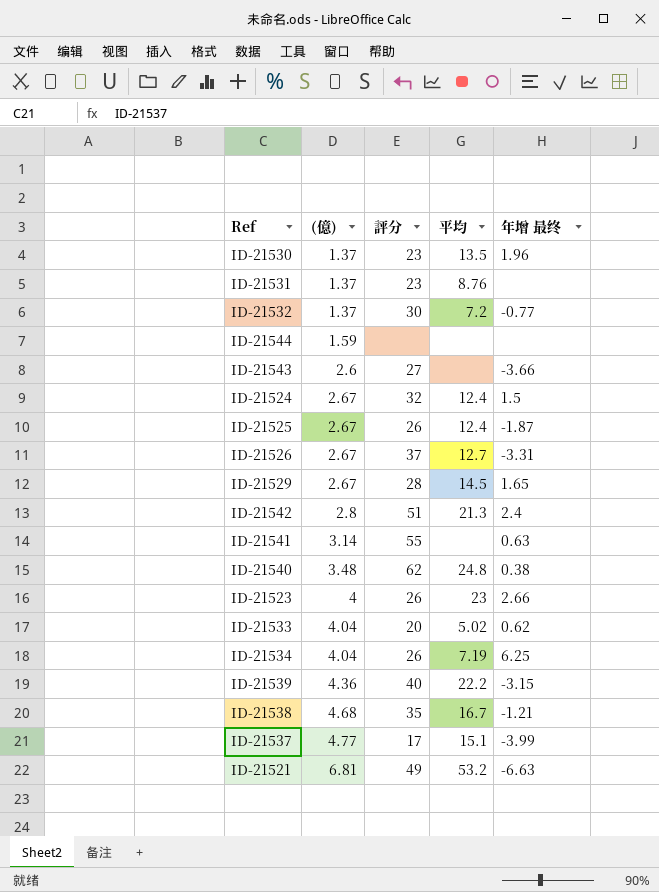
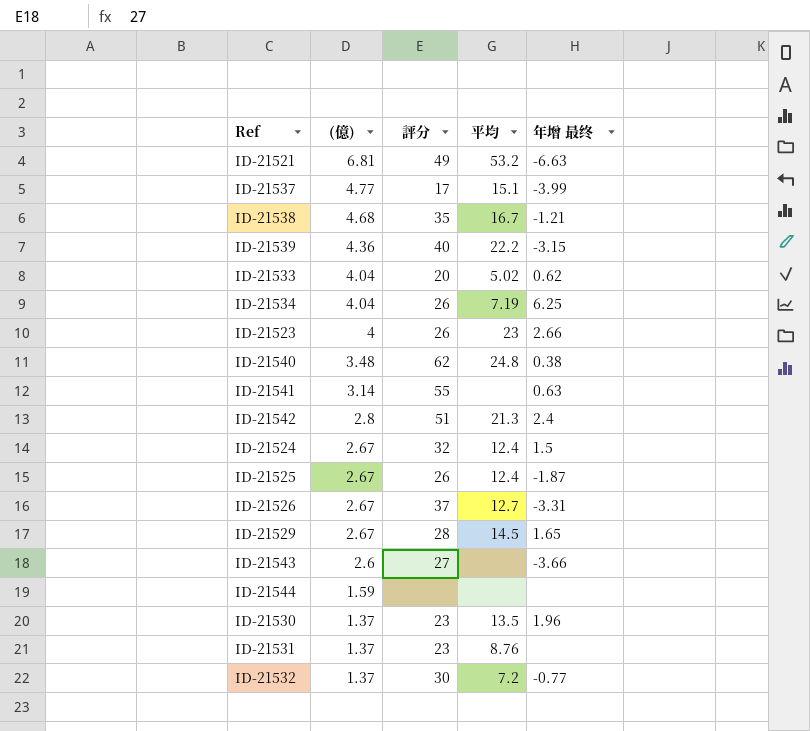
row order: (億) ascending -> (億) descending

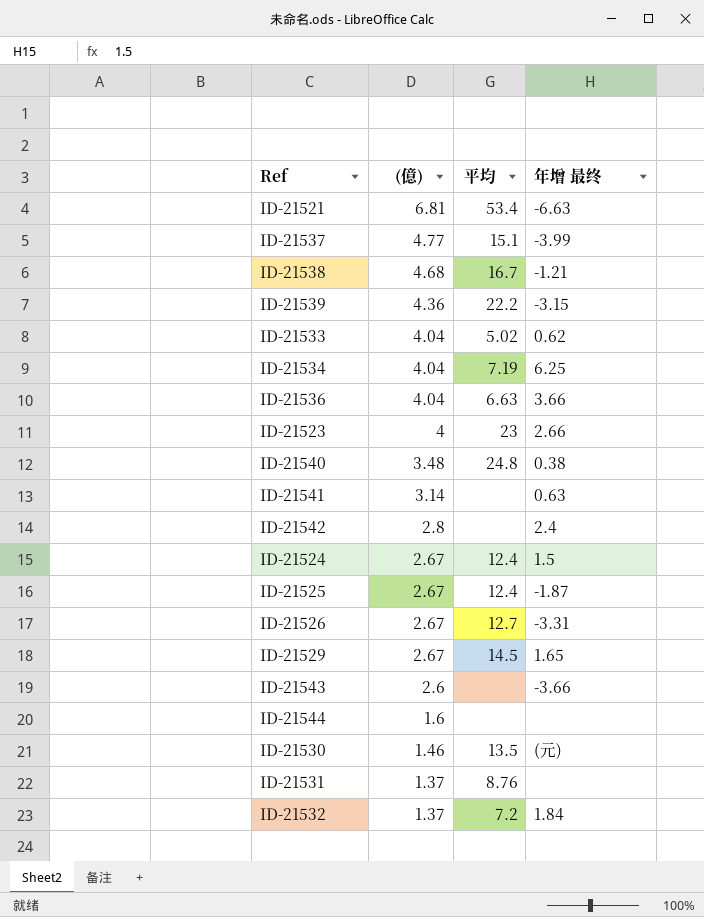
column 評分 | position: 3 -> none
ID-21521 | 平均: 53.2 -> 53.4
row ID-21536: none -> 4.04 | 6.63 | 3.66
ID-21542 | 平均: 21.3 -> none
ID-21544 | (億): 1.59 -> 1.6
ID-21530 | (億): 1.37 -> 1.46
ID-21530 | 年增 最终: 1.96 -> (元)
ID-21532 | 年增 最终: -0.77 -> 1.84

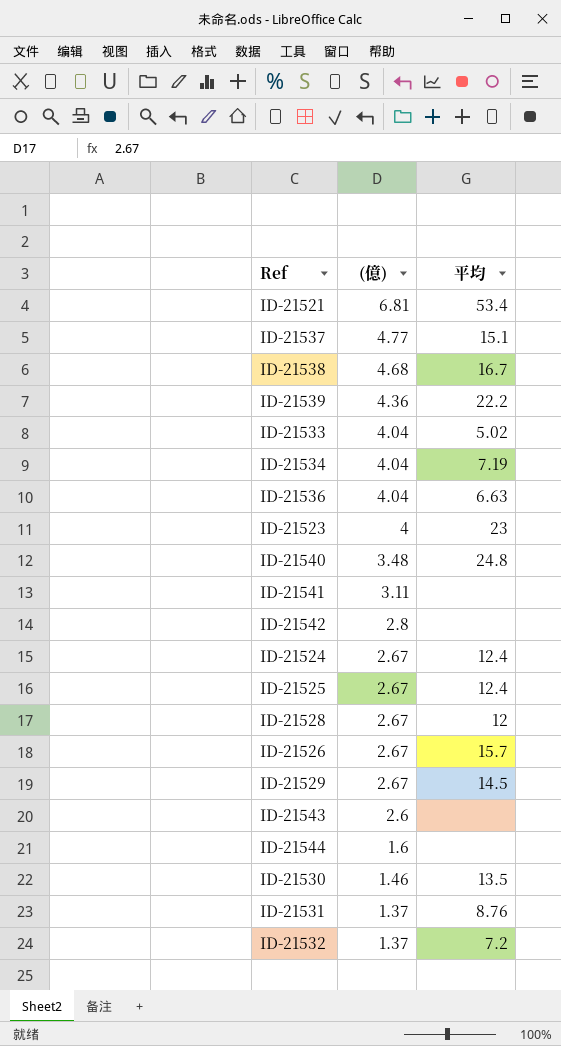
column 年增 最终 | position: 4 -> none
ID-21541 | (億): 3.14 -> 3.11
row ID-21528: none -> 2.67 | 12
ID-21526 | 平均: 12.7 -> 15.7

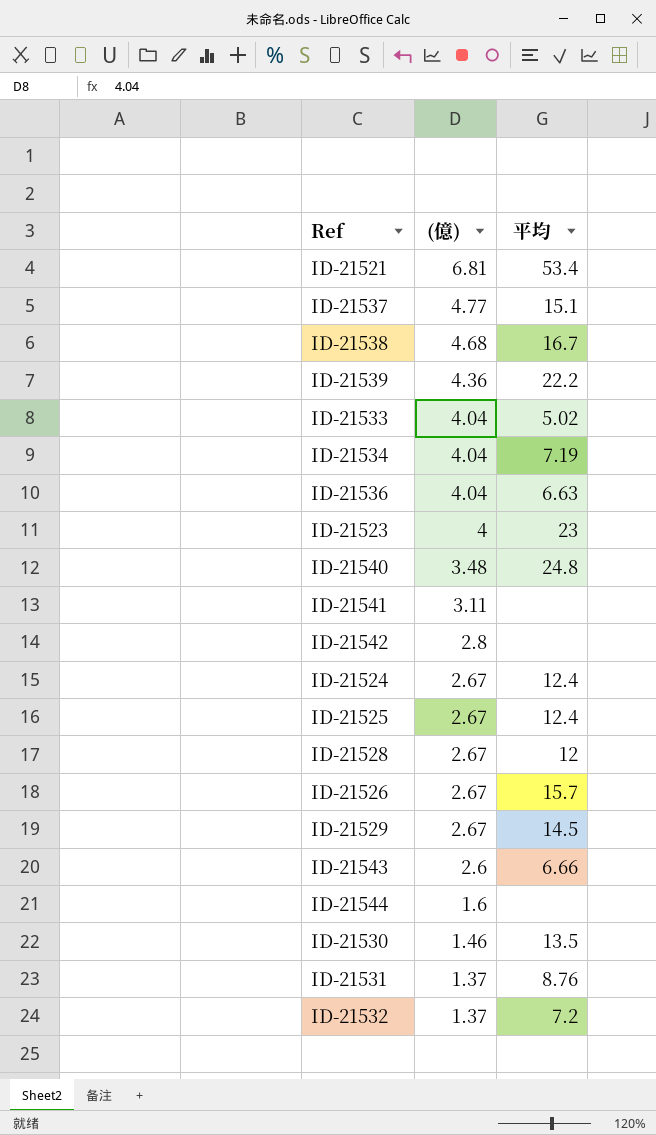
ID-21543 | 平均: none -> 6.66

